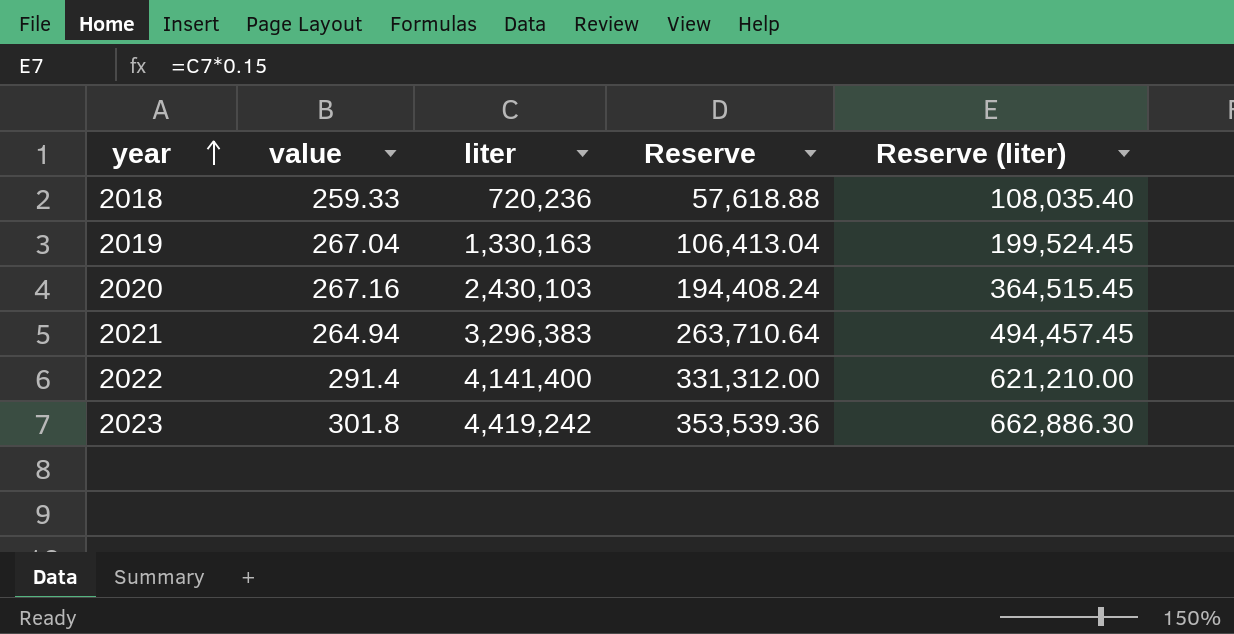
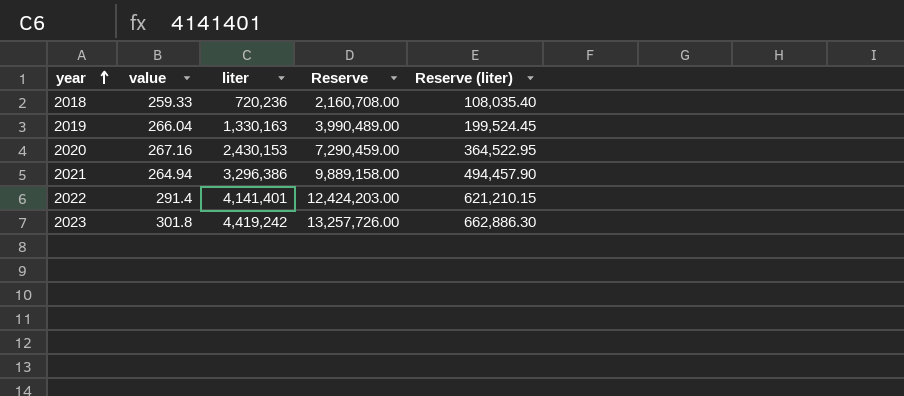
column Reserve | formula: [liter] * 0.08 -> [liter] * 3
2019 | value: 267.04 -> 266.04
2020 | liter: 2,430,103 -> 2,430,153
2020 | Reserve (liter): 364,515.45 -> 364,522.95
2021 | liter: 3,296,383 -> 3,296,386
2021 | Reserve (liter): 494,457.45 -> 494,457.90
2022 | liter: 4,141,400 -> 4,141,401
2022 | Reserve (liter): 621,210.00 -> 621,210.15

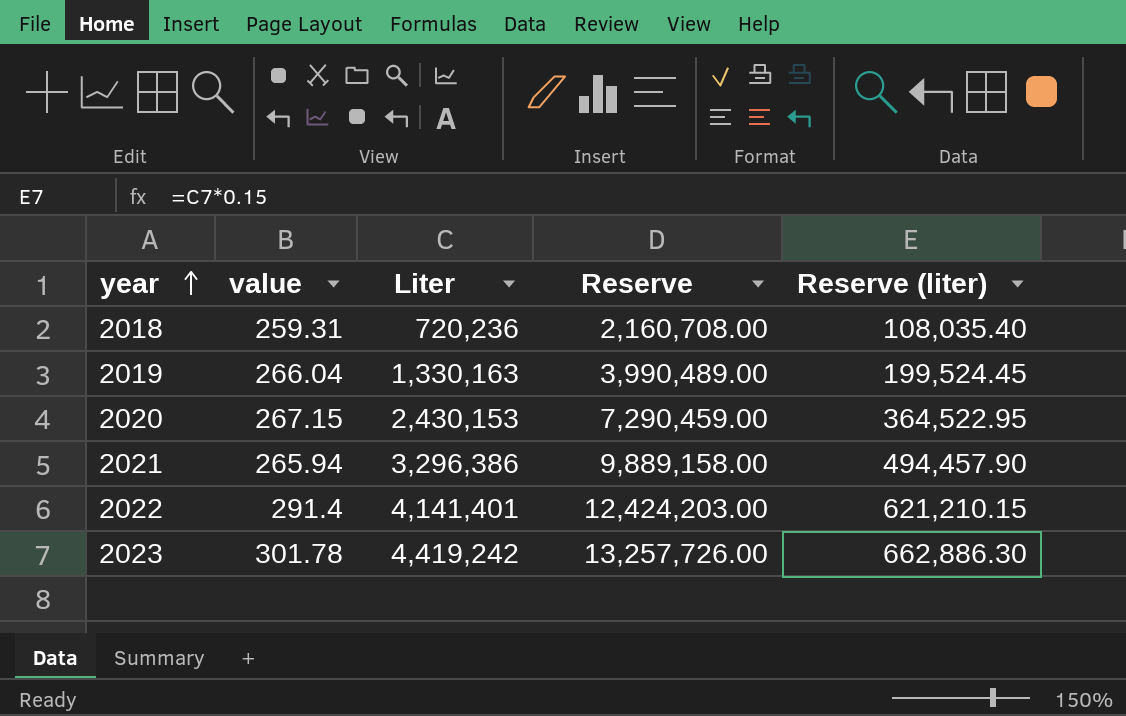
column name: liter -> Liter
2018 | value: 259.33 -> 259.31
2020 | value: 267.16 -> 267.15
2021 | value: 264.94 -> 265.94
2023 | value: 301.8 -> 301.78

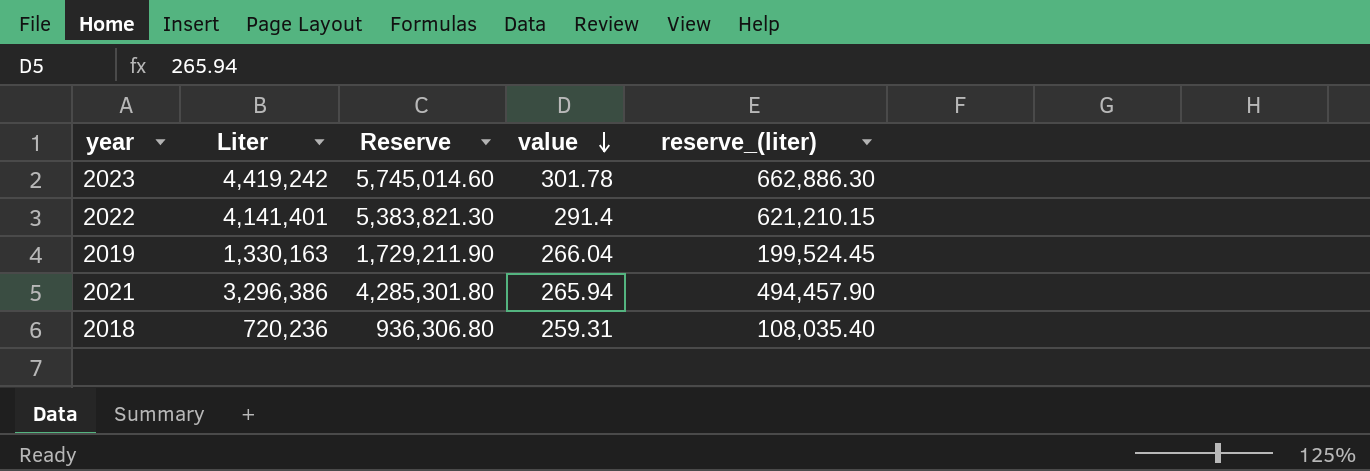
row order: year ascending -> value descending
column Reserve | formula: [Liter] * 3 -> [Liter] * 1.3
column value | position: 2 -> 4
column name: Reserve (liter) -> reserve_(liter)
row 2020: 267.15 | 2,430,153 | 7,290,459.00 | 364,522.95 -> none

